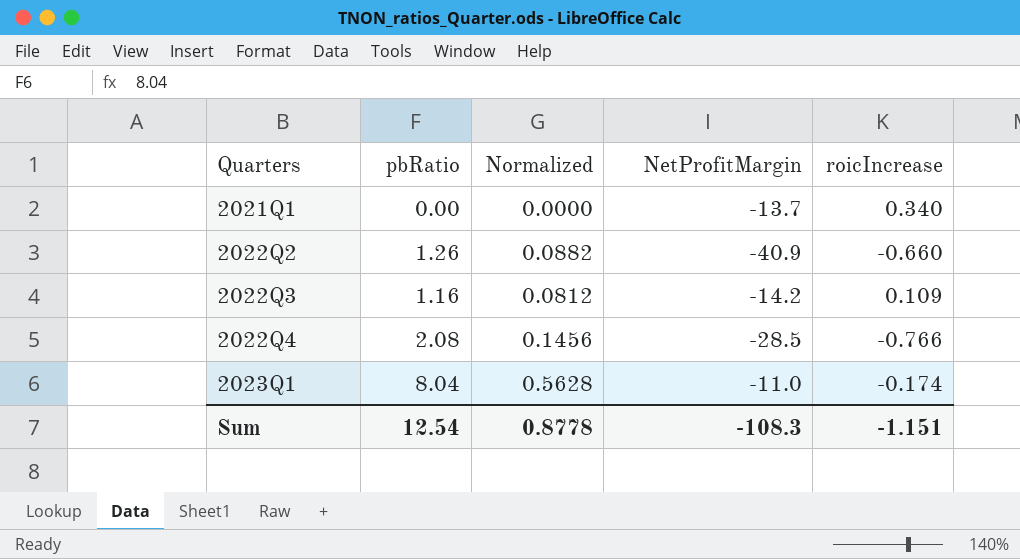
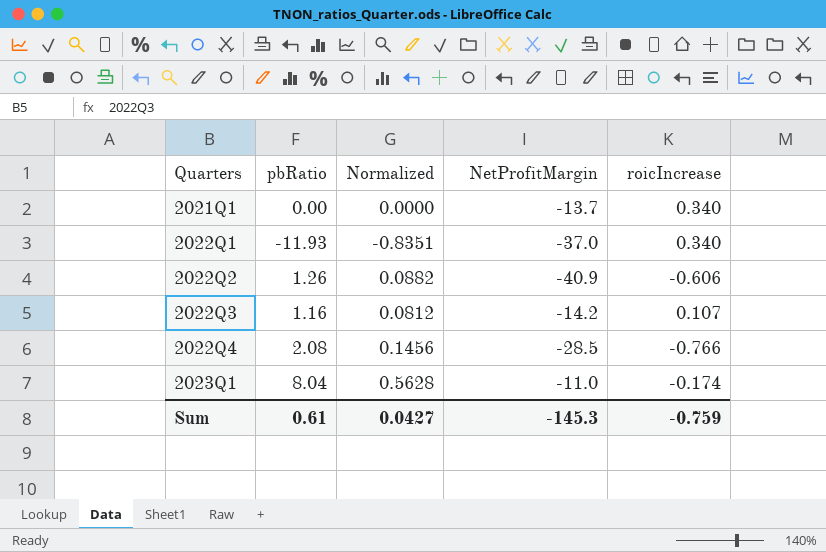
row 2022Q1: none -> -11.93 | -0.8351 | -37.0 | 0.340
2022Q2 | roicIncrease: -0.660 -> -0.606
2022Q3 | roicIncrease: 0.109 -> 0.107
Sum | pbRatio: 12.54 -> 0.61
Sum | Normalized: 0.8778 -> 0.0427
Sum | NetProfitMargin: -108.3 -> -145.3
Sum | roicIncrease: -1.151 -> -0.759

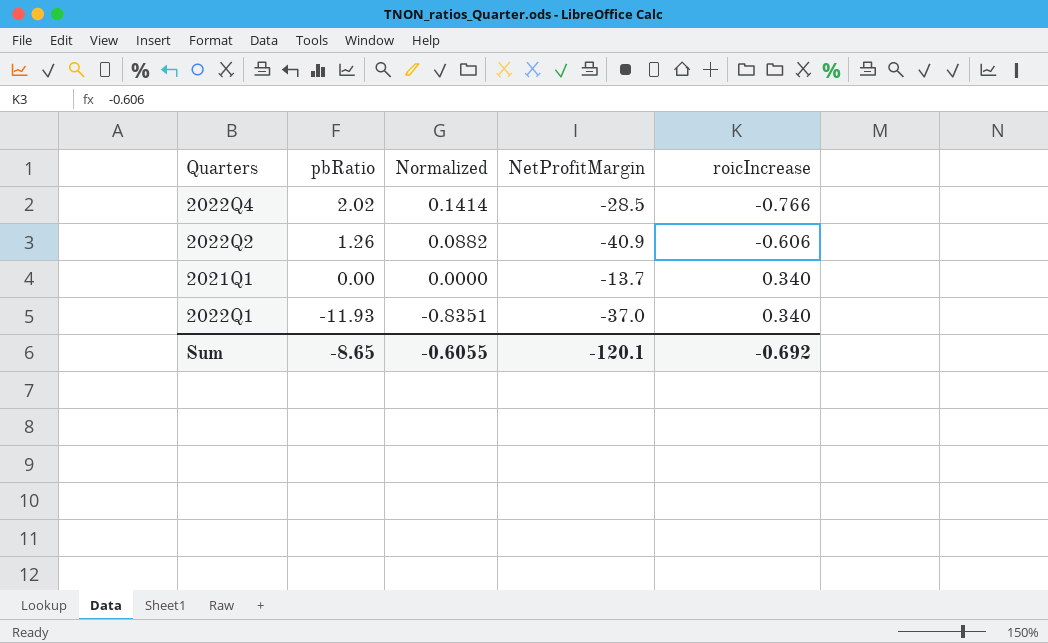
row order: Quarters ascending -> pbRatio descending
row 2022Q3: 1.16 | 0.0812 | -14.2 | 0.107 -> none
row 2023Q1: 8.04 | 0.5628 | -11.0 | -0.174 -> none
2022Q4 | pbRatio: 2.08 -> 2.02
2022Q4 | Normalized: 0.1456 -> 0.1414
Sum | pbRatio: 0.61 -> -8.65
Sum | Normalized: 0.0427 -> -0.6055
Sum | NetProfitMargin: -145.3 -> -120.1
Sum | roicIncrease: -0.759 -> -0.692

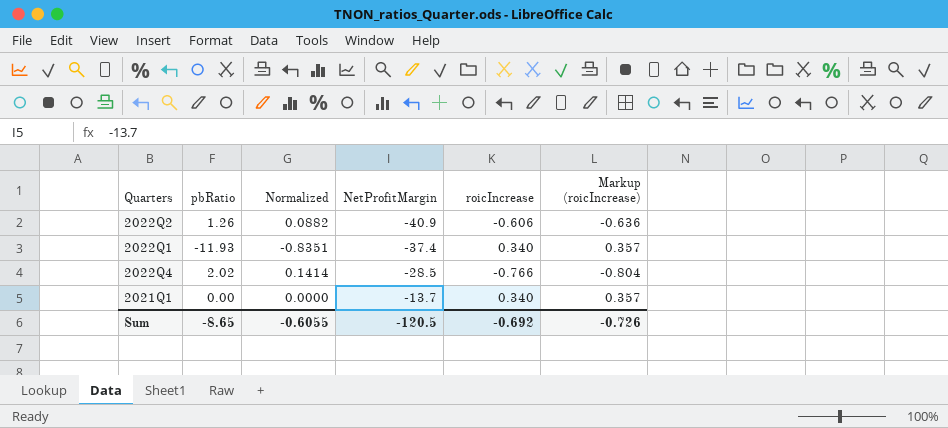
row order: pbRatio descending -> NetProfitMargin ascending
column Markup (roicIncrease) | formula: none -> [roicIncrease] * 1.05
2022Q1 | NetProfitMargin: -37.0 -> -37.4
Sum | NetProfitMargin: -120.1 -> -120.5

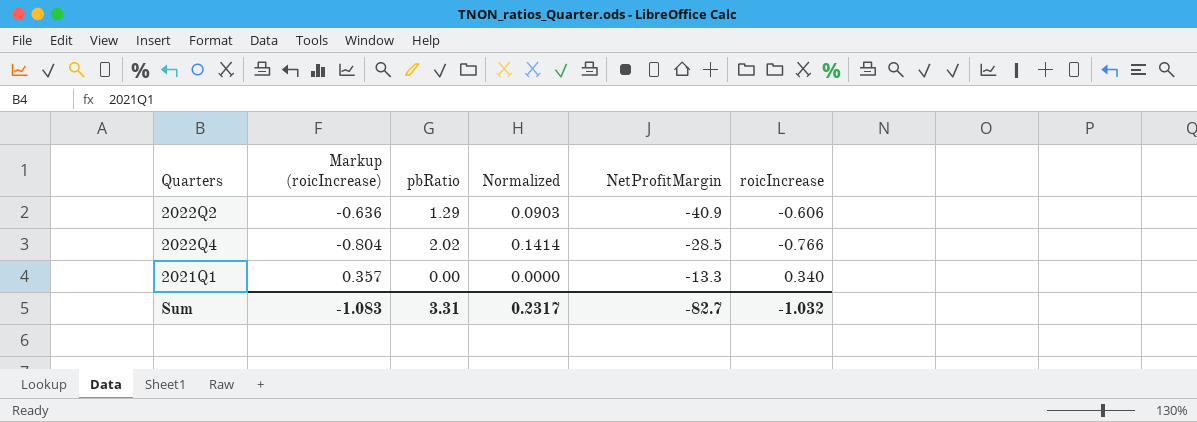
column Markup (roicIncrease) | position: 6 -> 2
row 2022Q1: -11.93 | -0.8351 | -37.4 | 0.340 | 0.357 -> none
2022Q2 | pbRatio: 1.26 -> 1.29
2022Q2 | Normalized: 0.0882 -> 0.0903
2021Q1 | NetProfitMargin: -13.7 -> -13.3
Sum | Markup (roicIncrease): -0.726 -> -1.083
Sum | pbRatio: -8.65 -> 3.31
Sum | Normalized: -0.6055 -> 0.2317
Sum | NetProfitMargin: -120.5 -> -82.7
Sum | roicIncrease: -0.692 -> -1.032

